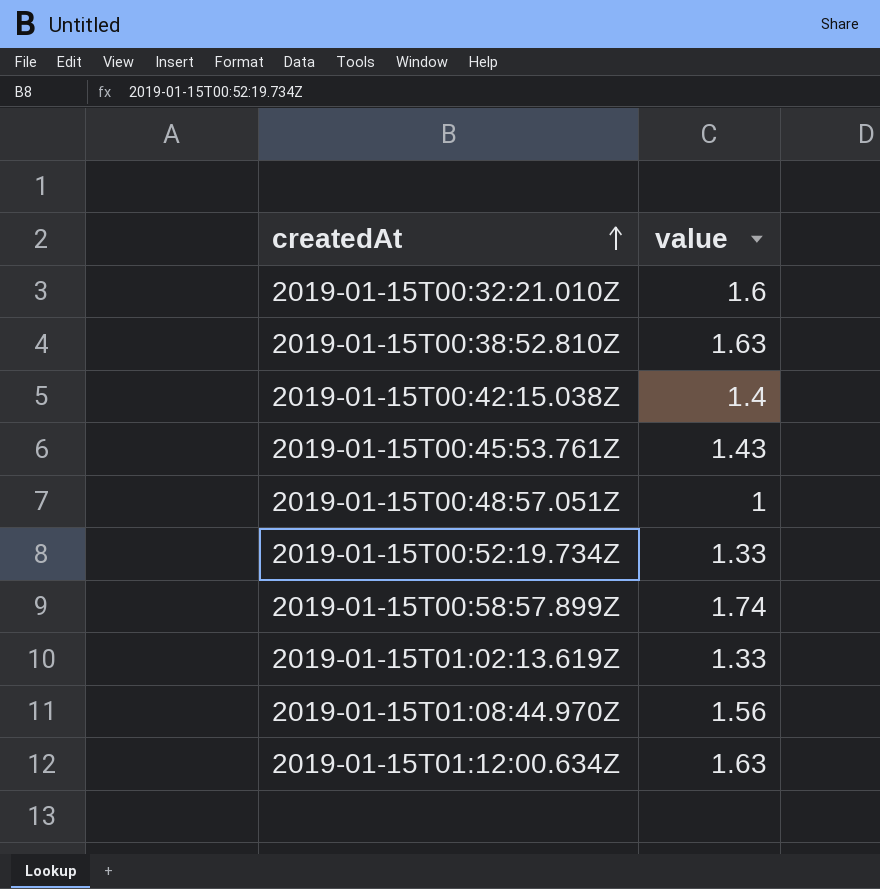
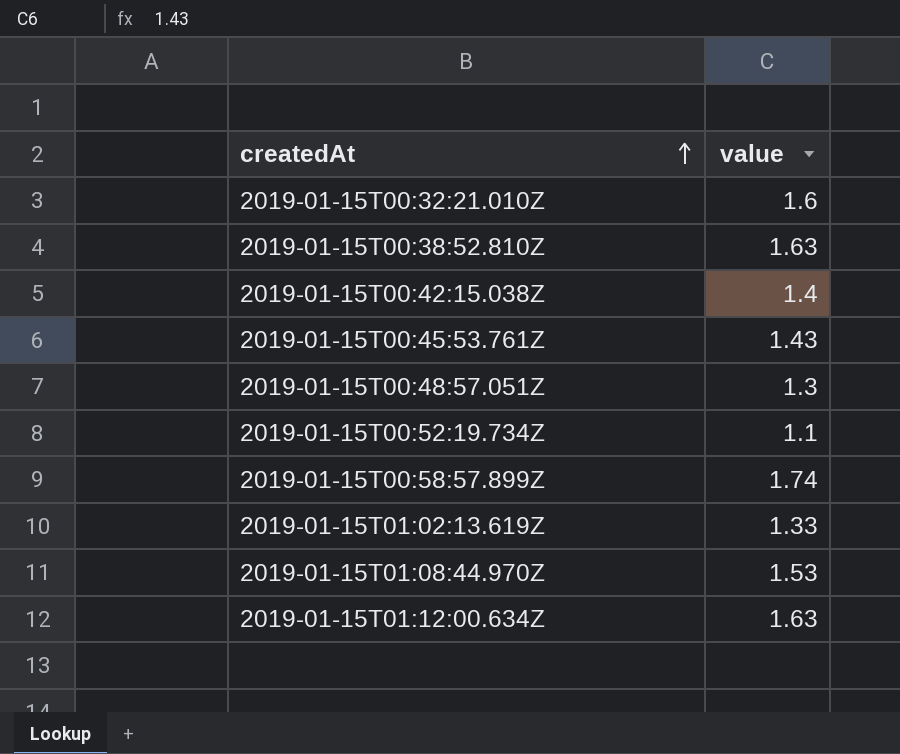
2019-01-15T00:48:57.051Z | value: 1 -> 1.3
2019-01-15T00:52:19.734Z | value: 1.33 -> 1.1
2019-01-15T01:08:44.970Z | value: 1.56 -> 1.53

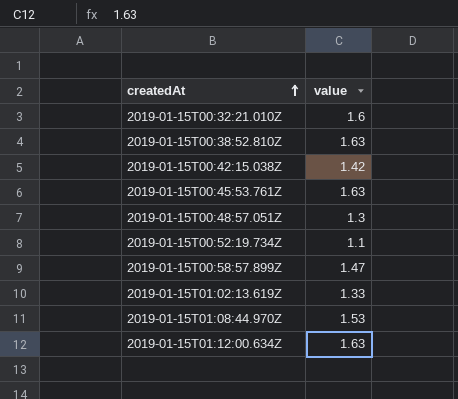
2019-01-15T00:42:15.038Z | value: 1.4 -> 1.42
2019-01-15T00:45:53.761Z | value: 1.43 -> 1.63
2019-01-15T00:58:57.899Z | value: 1.74 -> 1.47

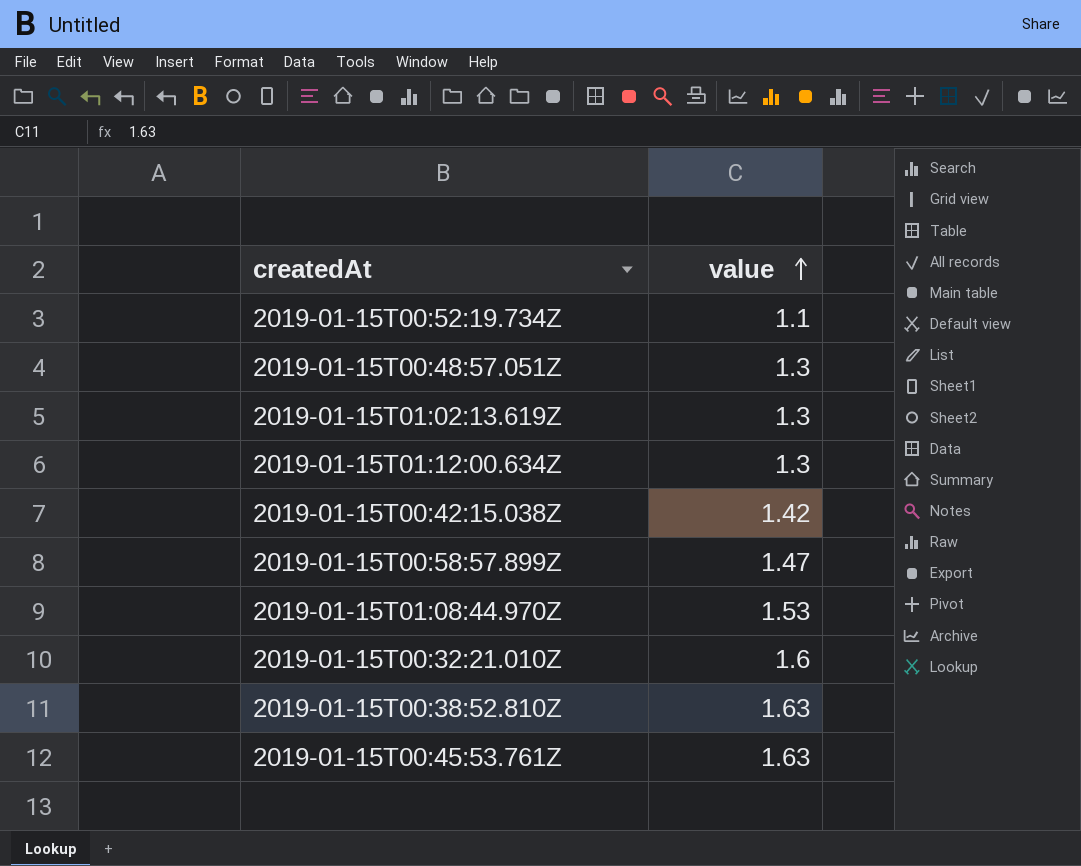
row order: createdAt ascending -> value ascending
2019-01-15T01:02:13.619Z | value: 1.33 -> 1.3
2019-01-15T01:12:00.634Z | value: 1.63 -> 1.3

